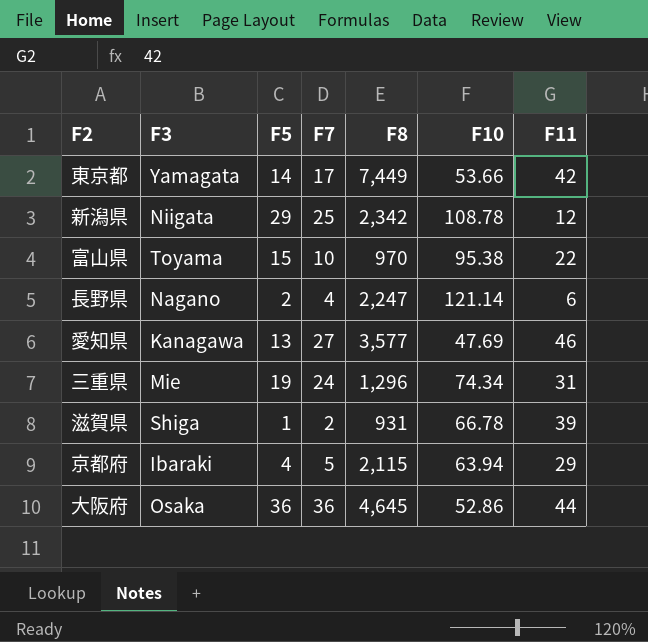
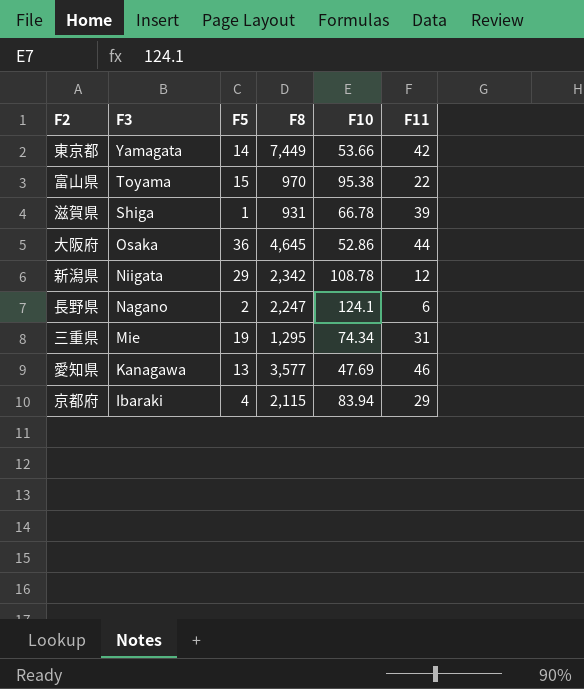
row order: none -> F3 descending
column F7 | position: 4 -> none
長野県 | F10: 121.14 -> 124.1
三重県 | F8: 1,296 -> 1,295
京都府 | F10: 63.94 -> 83.94

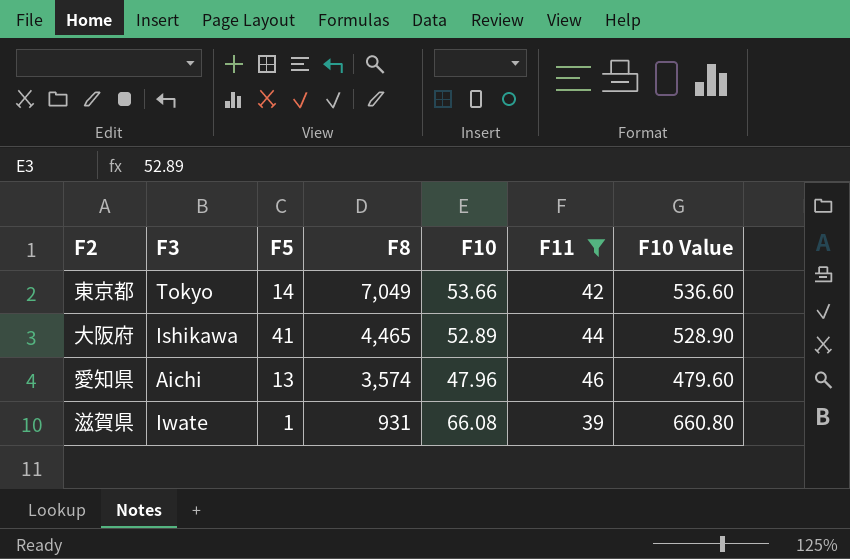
filter: none -> F11 >= 39
row order: F3 descending -> F8 descending
column F10 Value | formula: none -> [F10] * 10
東京都 | F3: Yamagata -> Tokyo
東京都 | F8: 7,449 -> 7,049
大阪府 | F3: Osaka -> Ishikawa
大阪府 | F5: 36 -> 41
大阪府 | F8: 4,645 -> 4,465
大阪府 | F10: 52.86 -> 52.89
愛知県 | F3: Kanagawa -> Aichi
愛知県 | F8: 3,577 -> 3,574
愛知県 | F10: 47.69 -> 47.96
滋賀県 | F3: Shiga -> Iwate
滋賀県 | F10: 66.78 -> 66.08

